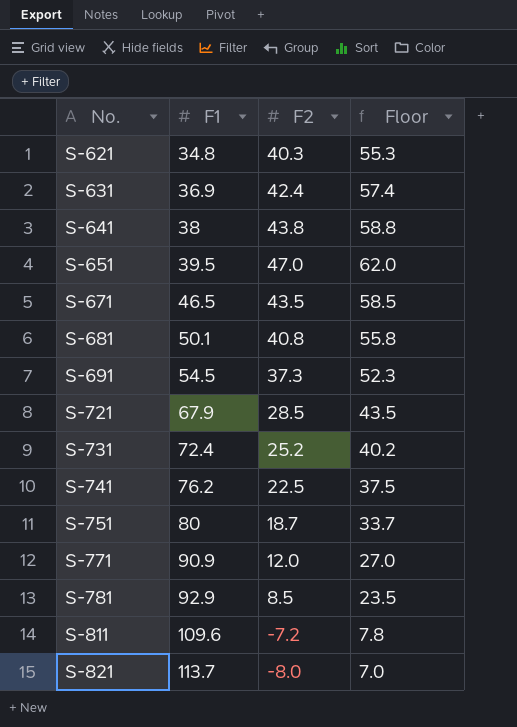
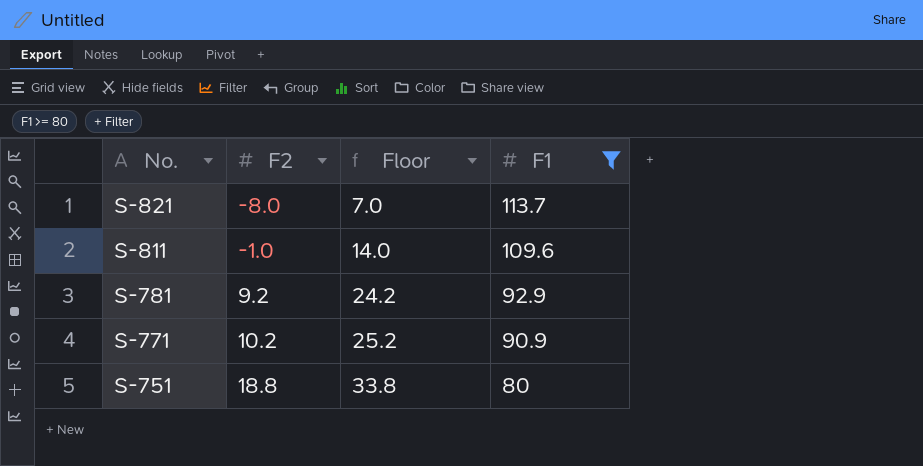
filter: none -> F1 >= 80
row order: No. ascending -> No. descending
column F1 | position: 2 -> 4
S-811 | F2: -7.2 -> -1.0
S-811 | Floor: 7.8 -> 14.0
S-781 | F2: 8.5 -> 9.2
S-781 | Floor: 23.5 -> 24.2
S-771 | F2: 12.0 -> 10.2
S-771 | Floor: 27.0 -> 25.2
S-751 | F2: 18.7 -> 18.8
S-751 | Floor: 33.7 -> 33.8

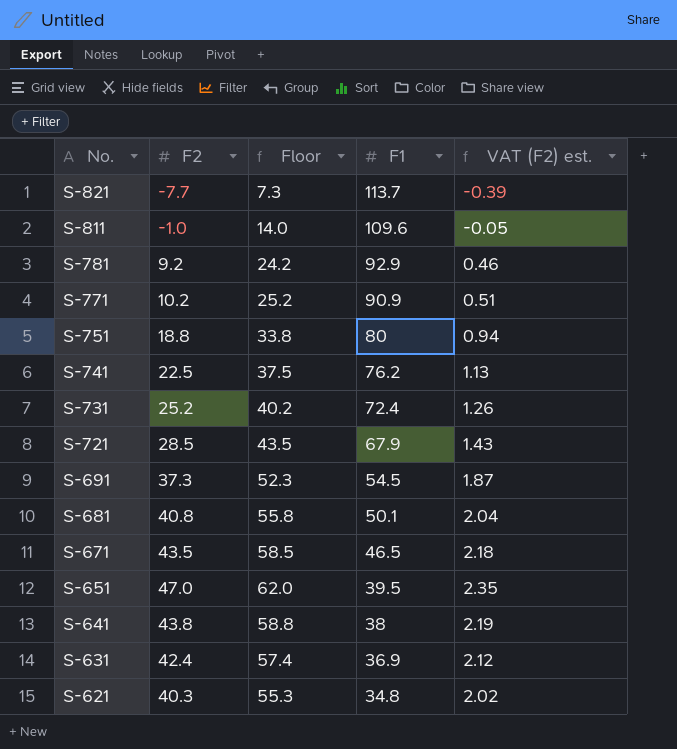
filter: F1 >= 80 -> none
column VAT (F2) est. | formula: none -> [F2] * 0.05
S-821 | F2: -8.0 -> -7.7
S-821 | Floor: 7.0 -> 7.3

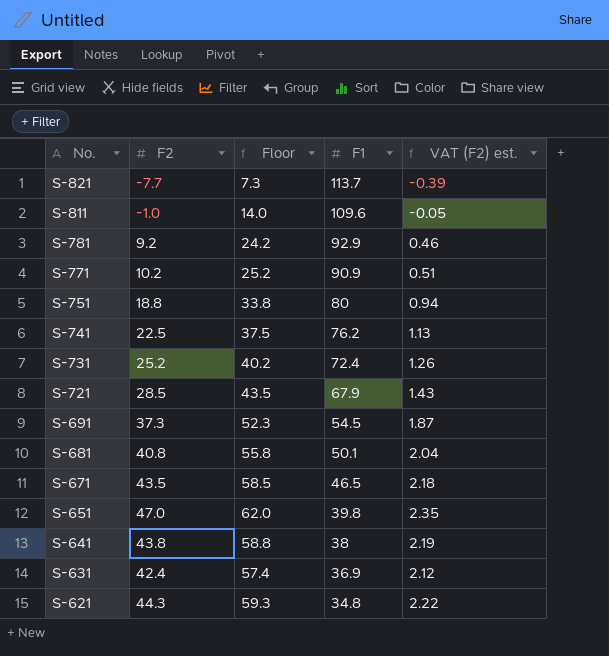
S-651 | F1: 39.5 -> 39.8
S-621 | F2: 40.3 -> 44.3
S-621 | Floor: 55.3 -> 59.3
S-621 | VAT (F2) est.: 2.02 -> 2.22

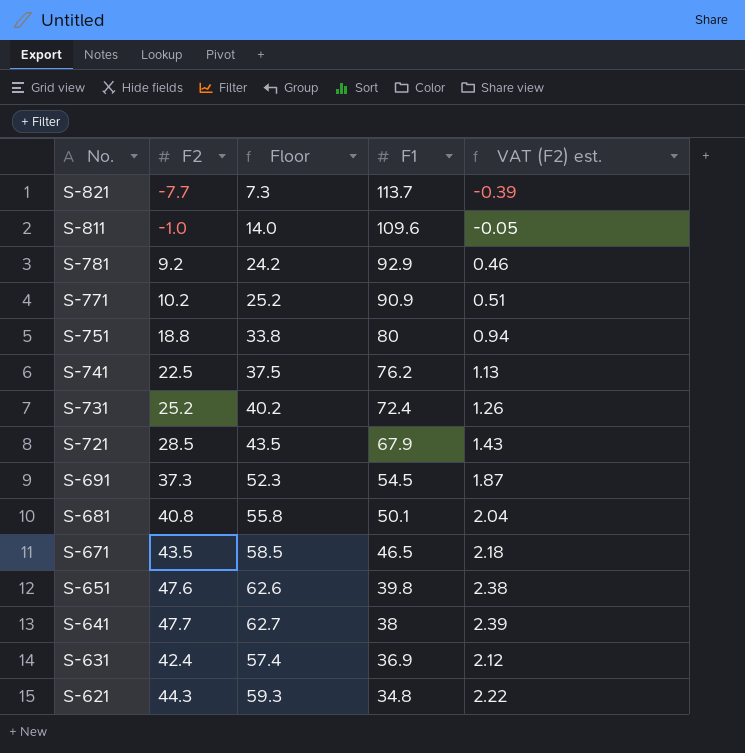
S-651 | F2: 47.0 -> 47.6
S-651 | Floor: 62.0 -> 62.6
S-651 | VAT (F2) est.: 2.35 -> 2.38
S-641 | F2: 43.8 -> 47.7
S-641 | Floor: 58.8 -> 62.7
S-641 | VAT (F2) est.: 2.19 -> 2.39

